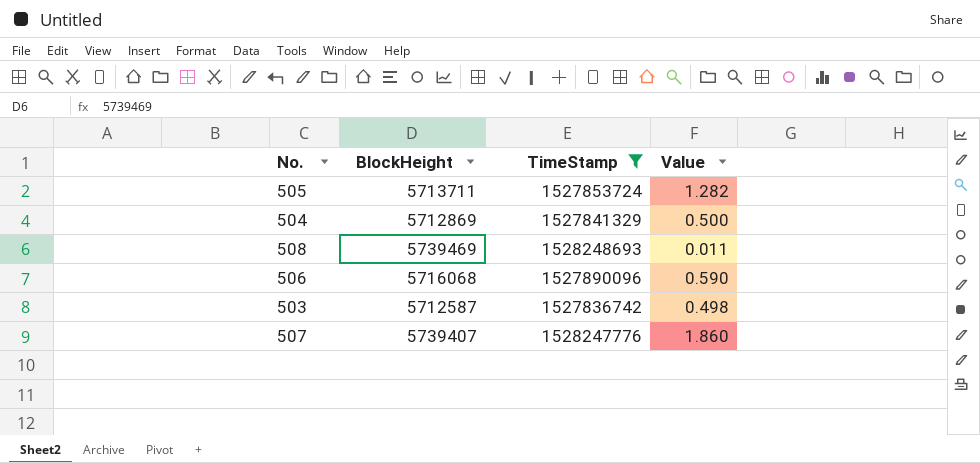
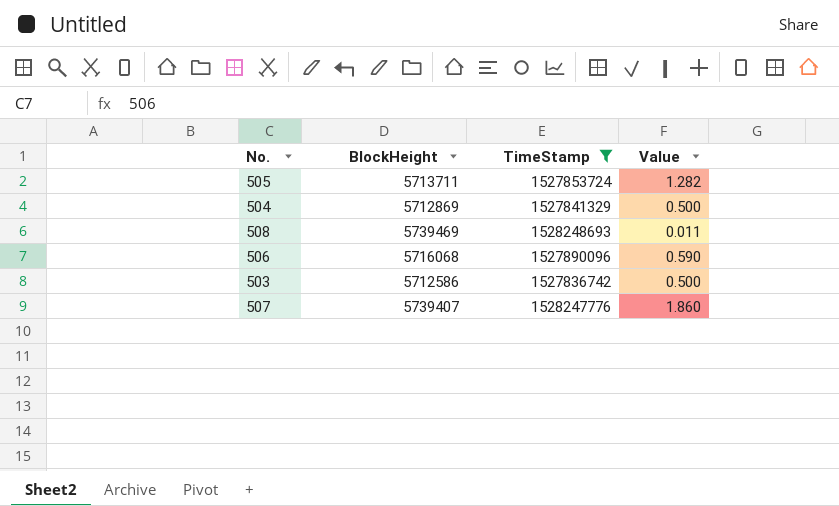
503 | BlockHeight: 5712587 -> 5712586
503 | Value: 0.498 -> 0.500

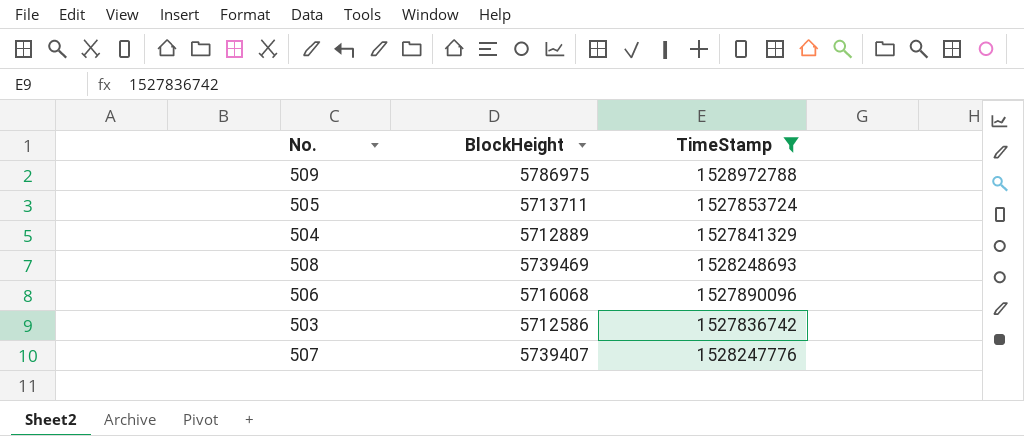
column Value | position: 4 -> none
row 509: none -> 5786975 | 1528972788
504 | BlockHeight: 5712869 -> 5712889

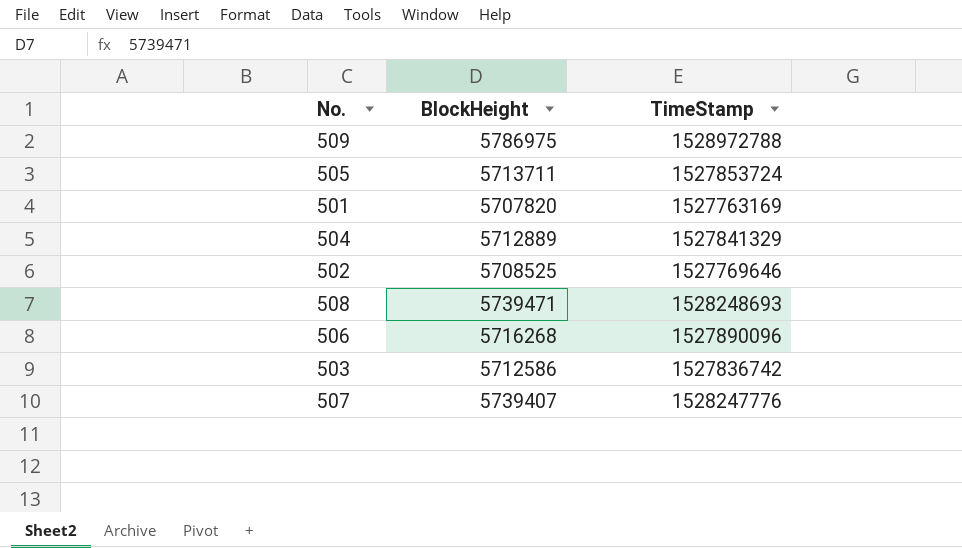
filter: TimeStamp >= 1527836742 -> none
508 | BlockHeight: 5739469 -> 5739471
506 | BlockHeight: 5716068 -> 5716268

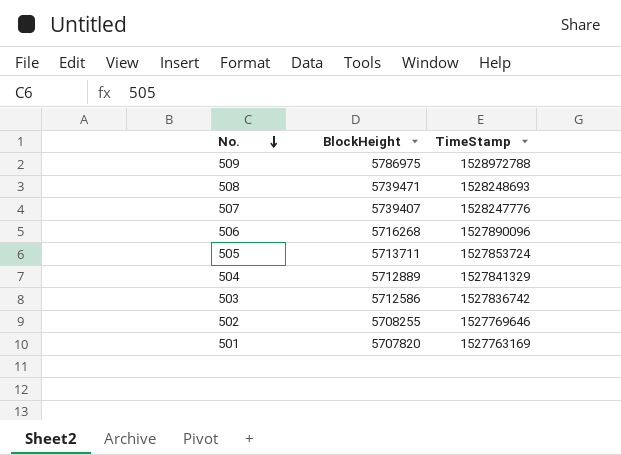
row order: none -> No. descending
502 | BlockHeight: 5708525 -> 5708255

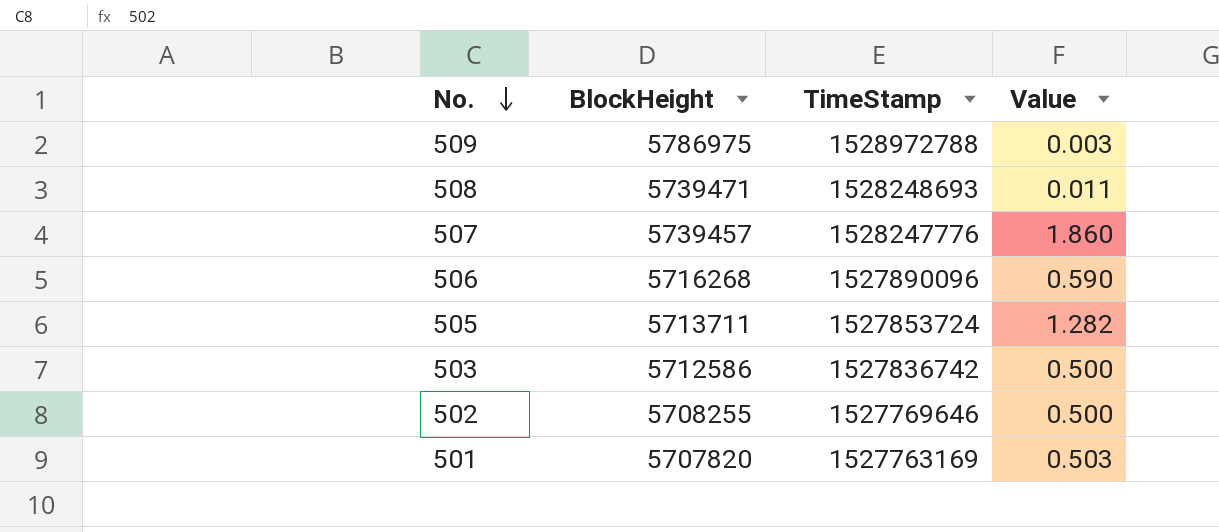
column Value | position: none -> 4
row 504: 5712889 | 1527841329 -> none
507 | BlockHeight: 5739407 -> 5739457

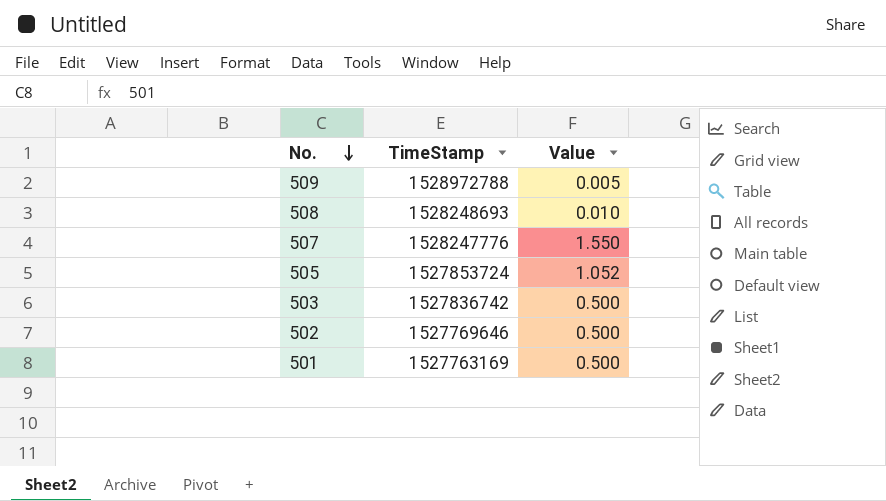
column BlockHeight | position: 2 -> none
row 506: 5716268 | 1527890096 | 0.590 -> none
509 | Value: 0.003 -> 0.005
508 | Value: 0.011 -> 0.010
507 | Value: 1.860 -> 1.550
505 | Value: 1.282 -> 1.052
501 | Value: 0.503 -> 0.500

